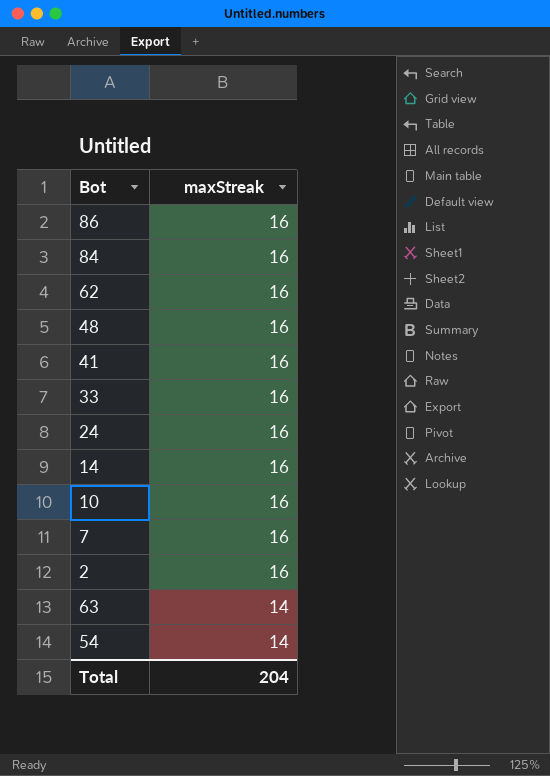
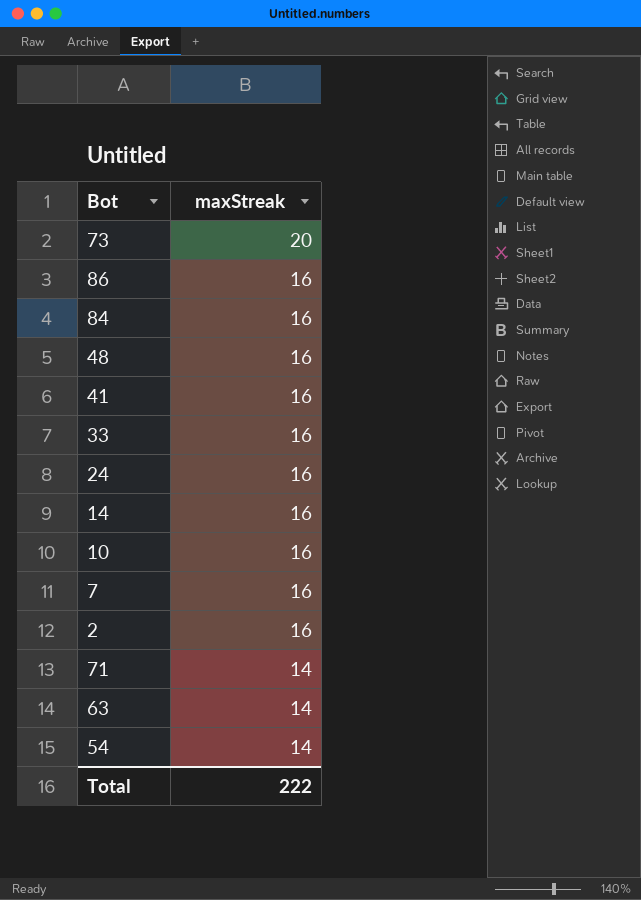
row 62: 16 -> none
row 73: none -> 20
row 71: none -> 14
Total | maxStreak: 204 -> 222

